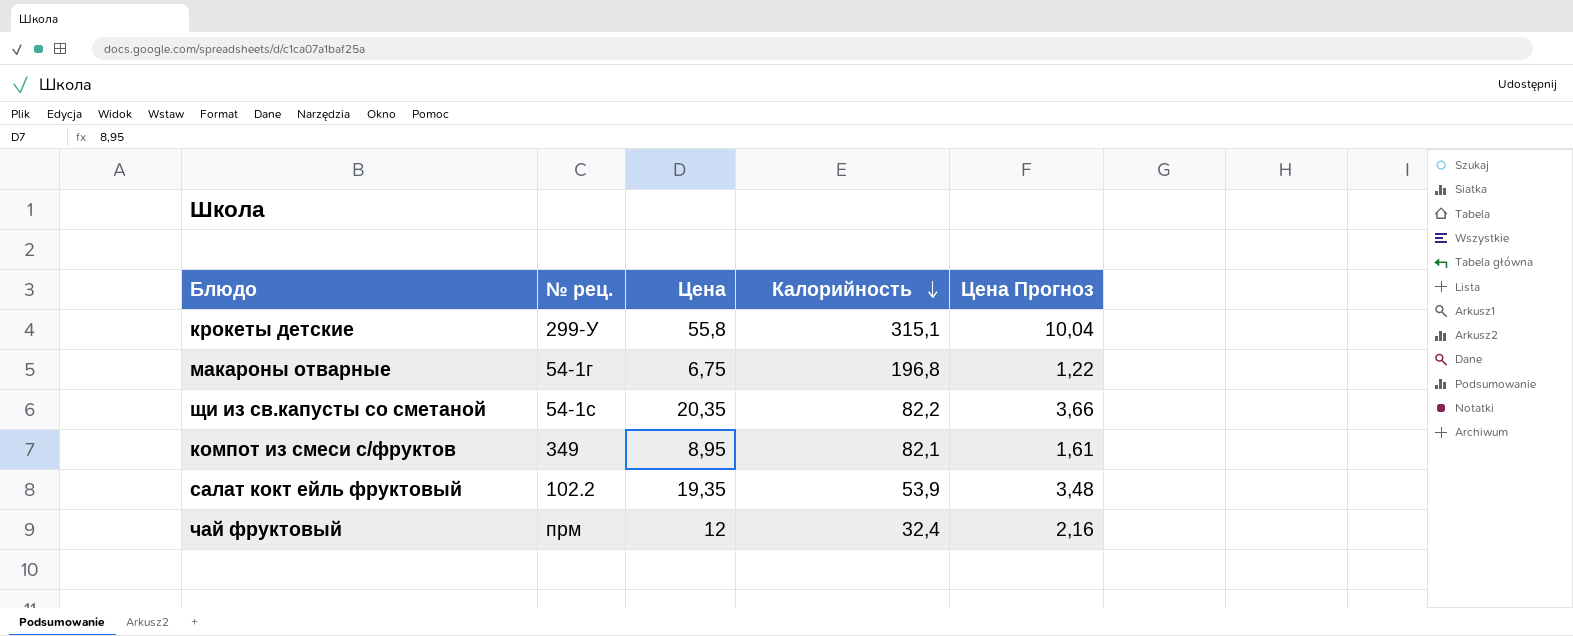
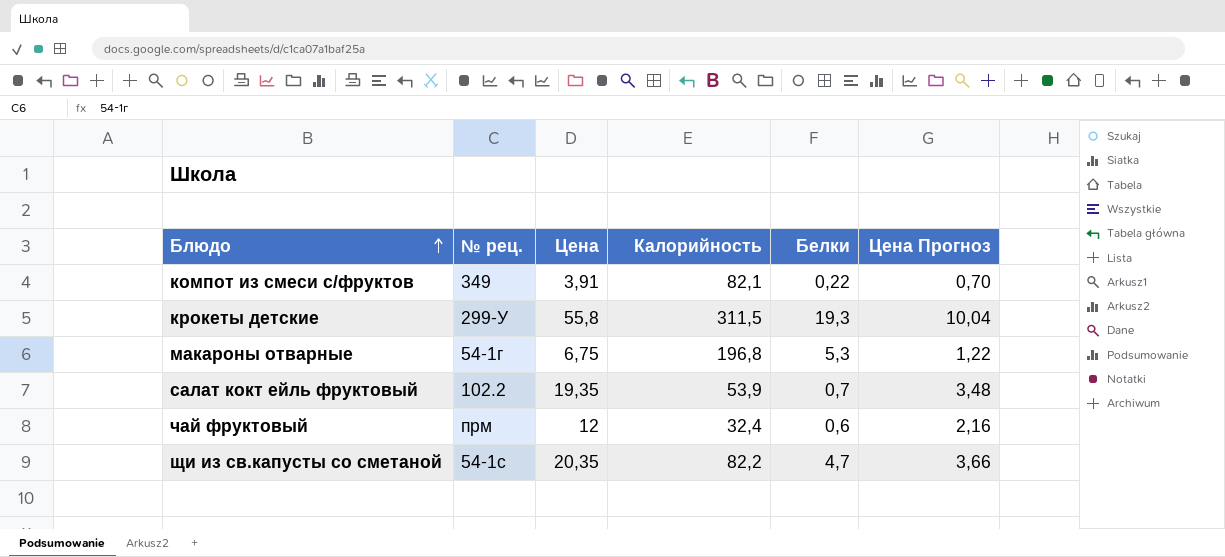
row order: Калорийность descending -> Блюдо ascending
column Белки | position: none -> 5
компот из смеси с/фруктов | Цена: 8,95 -> 3,91
компот из смеси с/фруктов | Цена Прогноз: 1,61 -> 0,70
крокеты детские | Калорийность: 315,1 -> 311,5

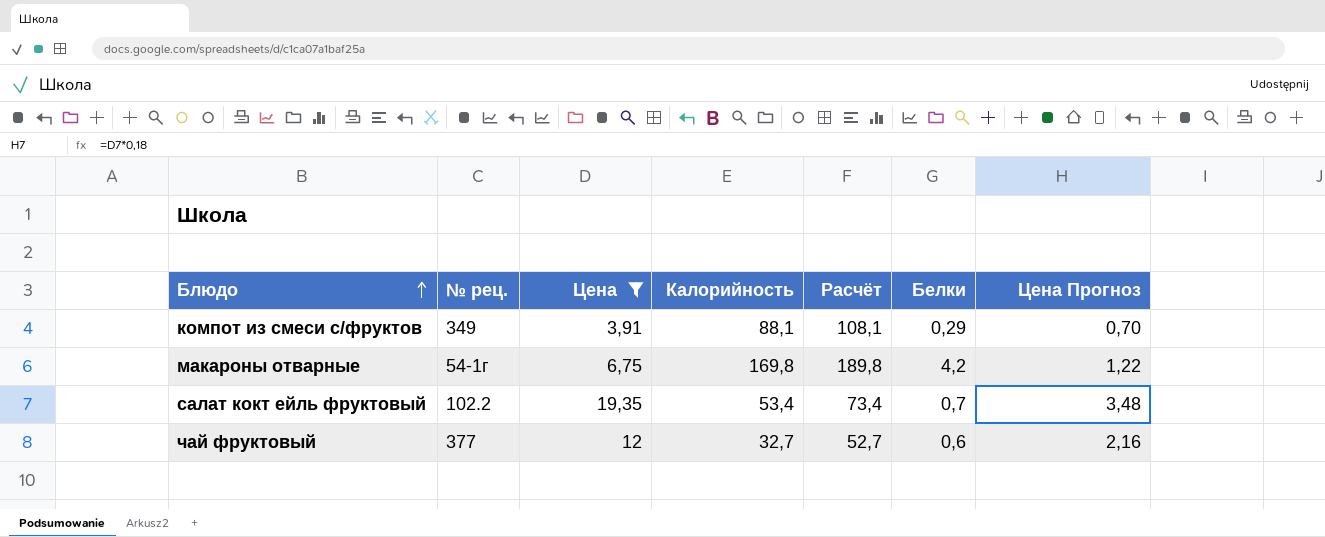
filter: none -> Цена <= 19,35
column Расчёт | formula: none -> [Калорийность] + 20
компот из смеси с/фруктов | Калорийность: 82,1 -> 88,1
компот из смеси с/фруктов | Белки: 0,22 -> 0,29
макароны отварные | Калорийность: 196,8 -> 169,8
макароны отварные | Белки: 5,3 -> 4,2
салат кокт ейль фруктовый | Калорийность: 53,9 -> 53,4
чай фруктовый | № рец.: прм -> 377
чай фруктовый | Калорийность: 32,4 -> 32,7

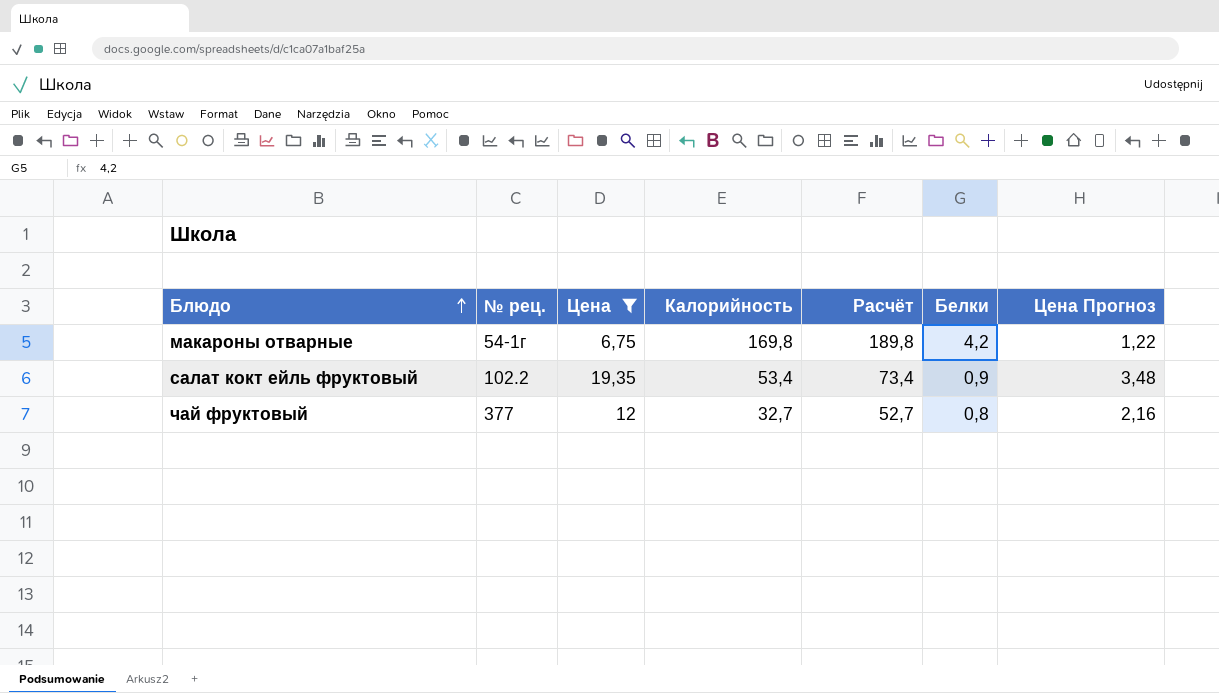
row компот из смеси с/фруктов: 349 | 3,91 | 88,1 | 108,1 | 0,29 | 0,70 -> none
салат кокт ейль фруктовый | Белки: 0,7 -> 0,9
чай фруктовый | Белки: 0,6 -> 0,8

